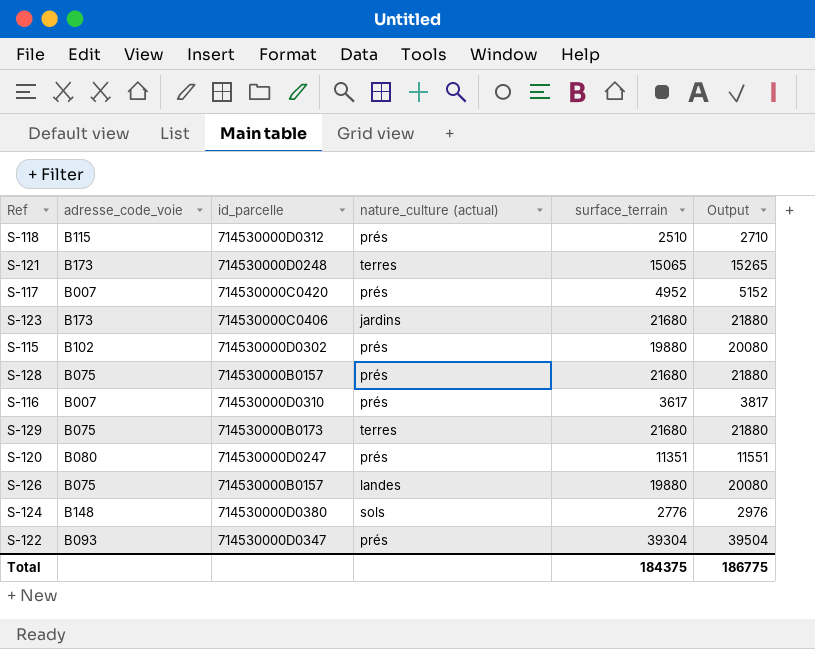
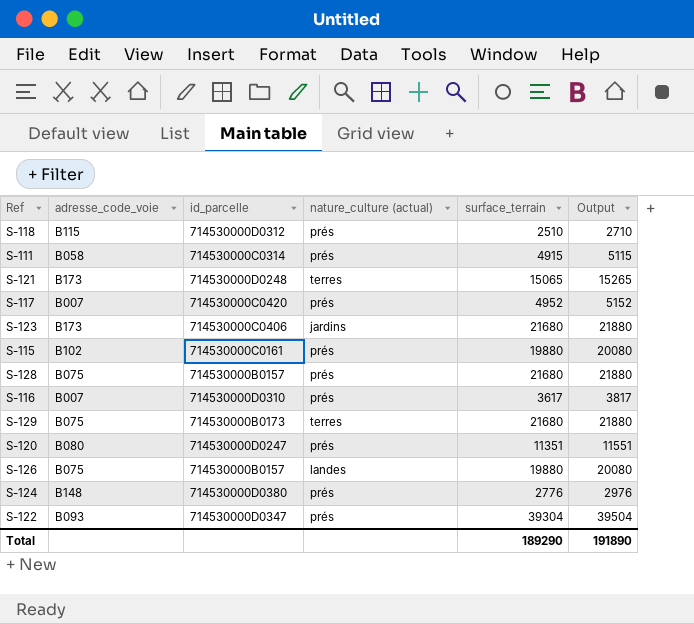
row S-111: none -> B058 | 714530000C0314 | prés | 4915 | 5115
S-115 | id_parcelle: 714530000D0302 -> 714530000C0161
S-124 | nature_culture (actual): sols -> prés
Total | surface_terrain: 184375 -> 189290
Total | Output: 186775 -> 191890

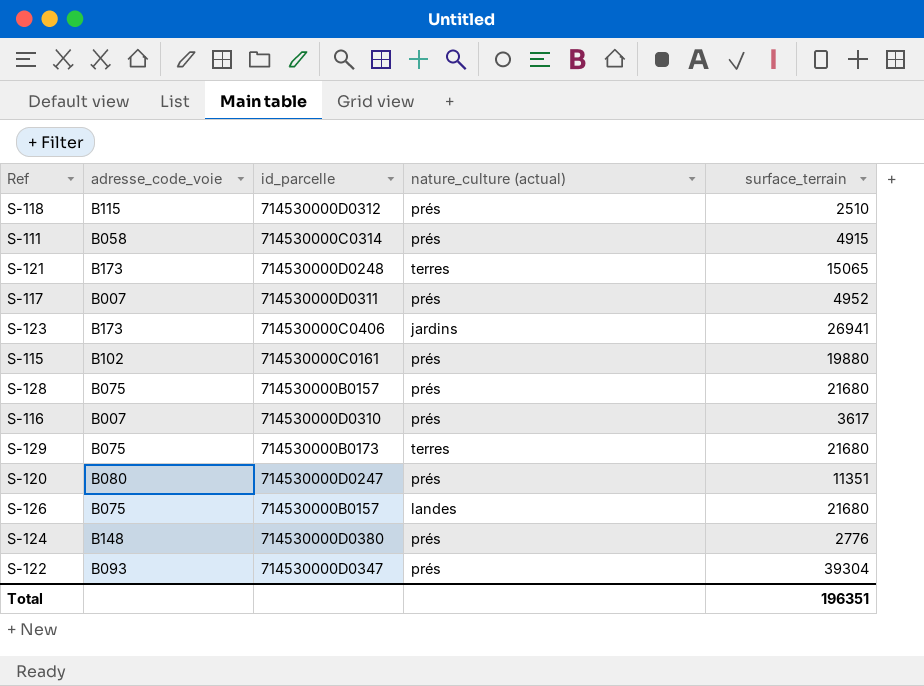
column Output | formula: [surface_terrain] + 200 -> none
S-117 | id_parcelle: 714530000C0420 -> 714530000D0311
S-123 | surface_terrain: 21680 -> 26941
S-126 | surface_terrain: 19880 -> 21680
Total | surface_terrain: 189290 -> 196351

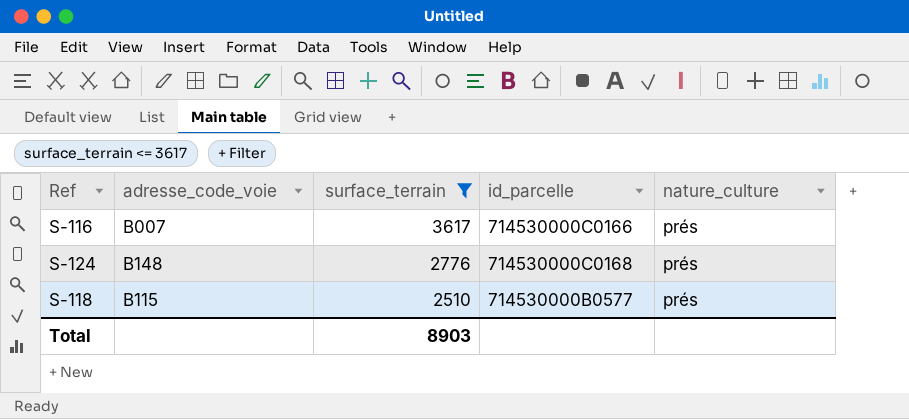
filter: none -> surface_terrain <= 3617
row order: none -> surface_terrain descending
column surface_terrain | position: 5 -> 3
column name: nature_culture (actual) -> nature_culture
S-116 | id_parcelle: 714530000D0310 -> 714530000C0166
S-124 | id_parcelle: 714530000D0380 -> 714530000C0168
S-118 | id_parcelle: 714530000D0312 -> 714530000B0577
Total | surface_terrain: 196351 -> 8903

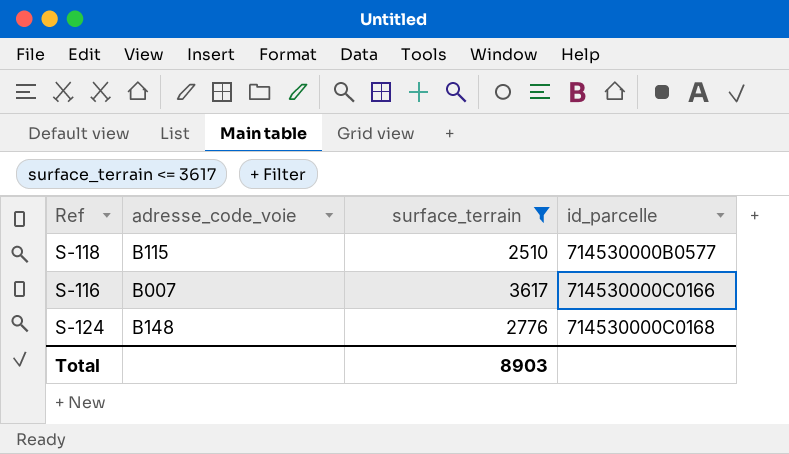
row order: surface_terrain descending -> id_parcelle ascending
column nature_culture | position: 5 -> none

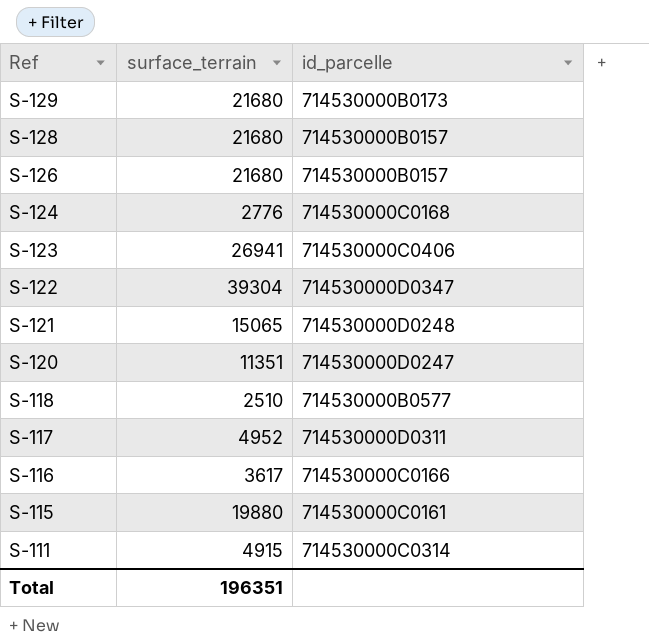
filter: surface_terrain <= 3617 -> none
row order: id_parcelle ascending -> Ref descending
column adresse_code_voie | position: 2 -> none
Total | surface_terrain: 8903 -> 196351

